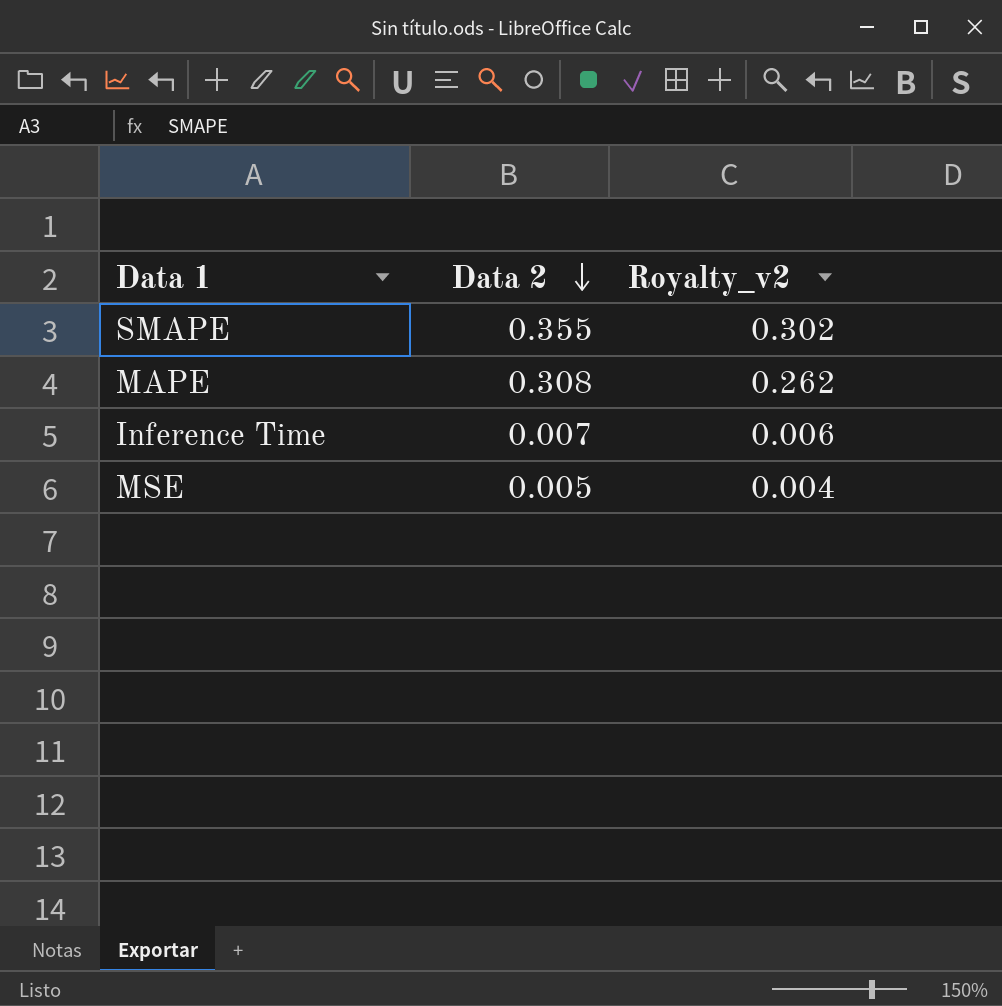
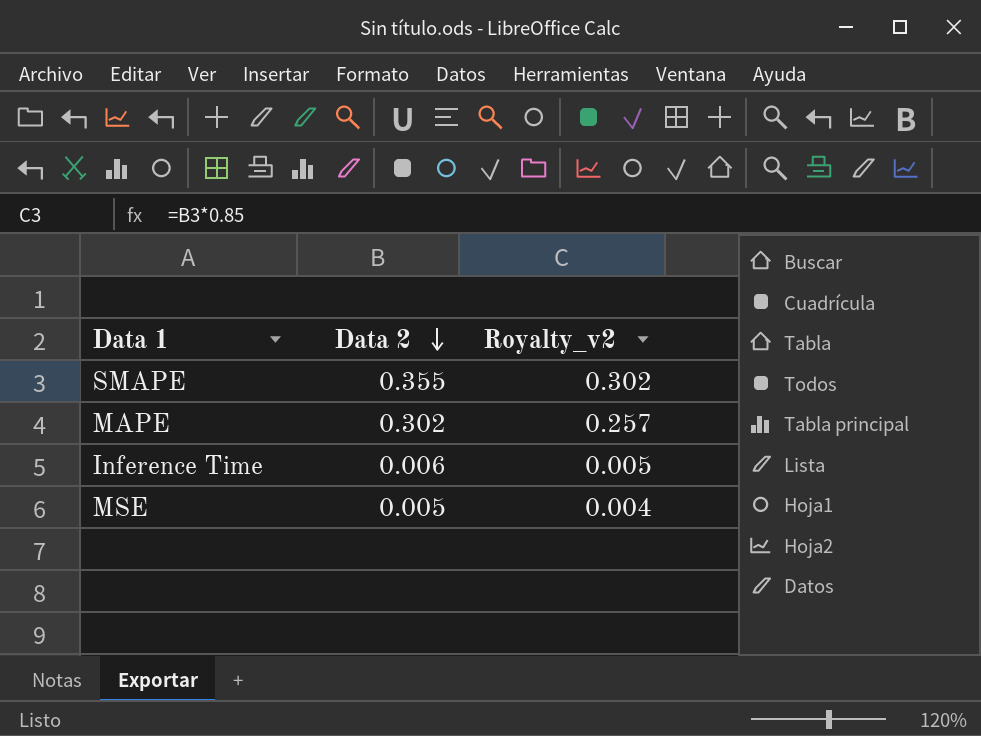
MAPE | Data 2: 0.308 -> 0.302
MAPE | Royalty_v2: 0.262 -> 0.257
Inference Time | Data 2: 0.007 -> 0.006
Inference Time | Royalty_v2: 0.006 -> 0.005

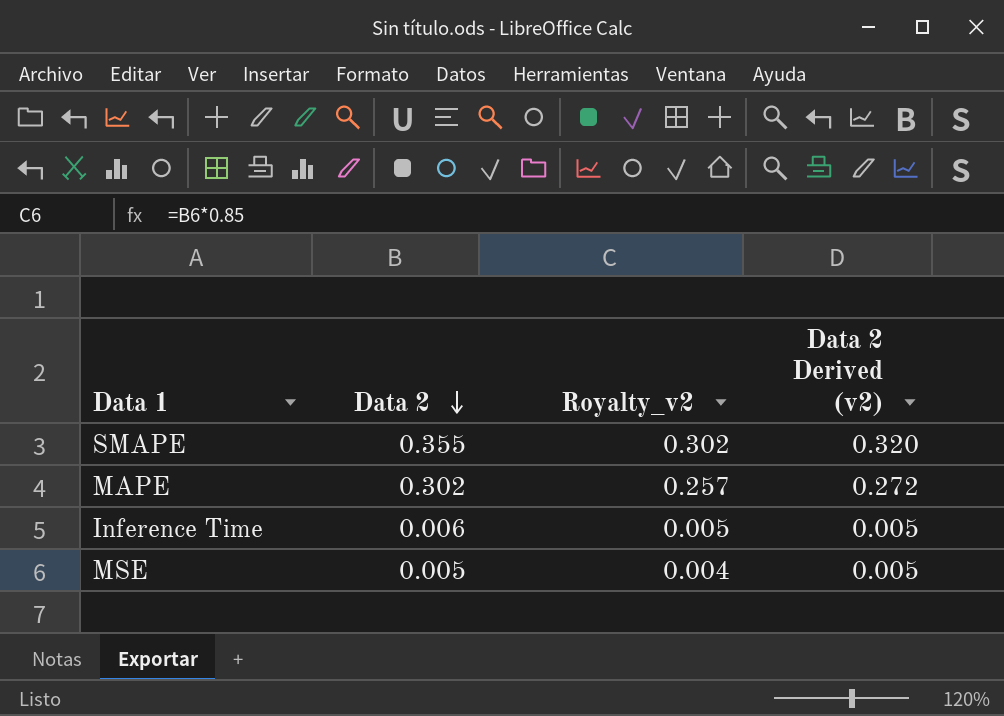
column Data 2 Derived (v2) | formula: none -> [Data 2] * 0.9

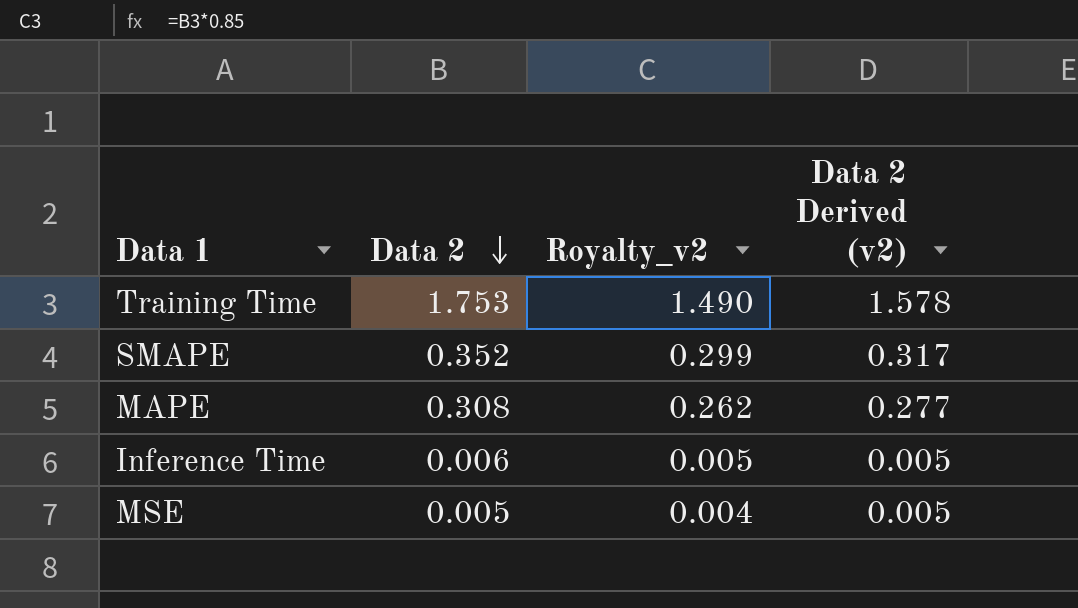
row Training Time: none -> 1.753 | 1.490 | 1.578
SMAPE | Data 2: 0.355 -> 0.352
SMAPE | Royalty_v2: 0.302 -> 0.299
SMAPE | Data 2 Derived (v2): 0.320 -> 0.317
MAPE | Data 2: 0.302 -> 0.308
MAPE | Royalty_v2: 0.257 -> 0.262
MAPE | Data 2 Derived (v2): 0.272 -> 0.277

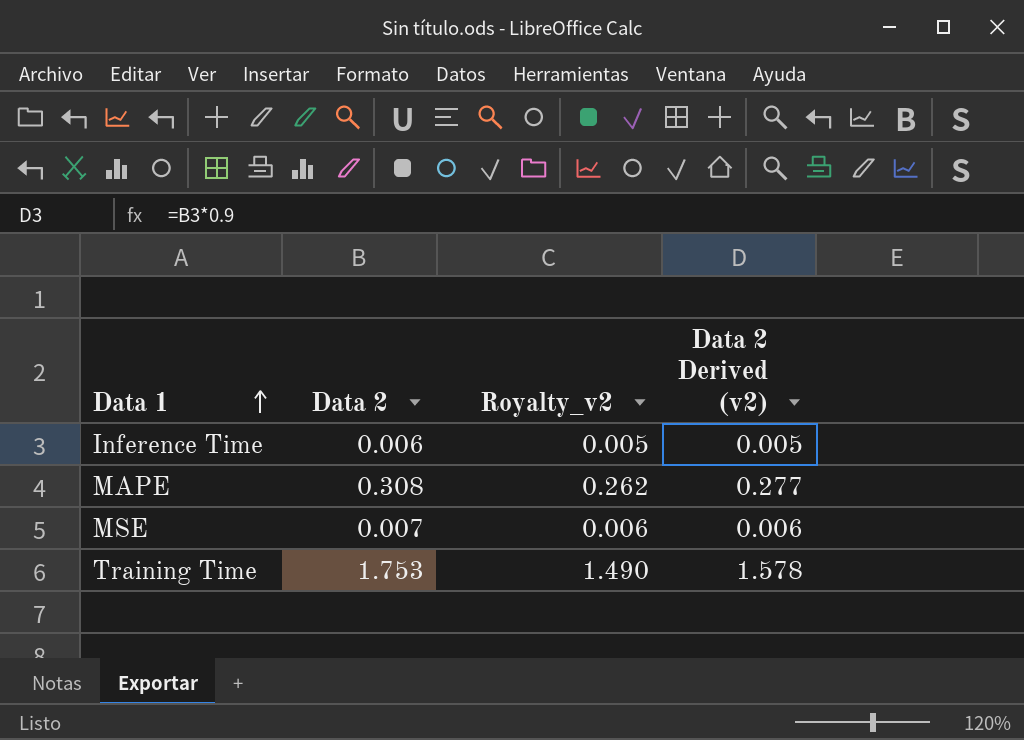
row order: Data 2 descending -> Data 1 ascending
row SMAPE: 0.352 | 0.299 | 0.317 -> none
MSE | Data 2: 0.005 -> 0.007
MSE | Royalty_v2: 0.004 -> 0.006
MSE | Data 2 Derived (v2): 0.005 -> 0.006

